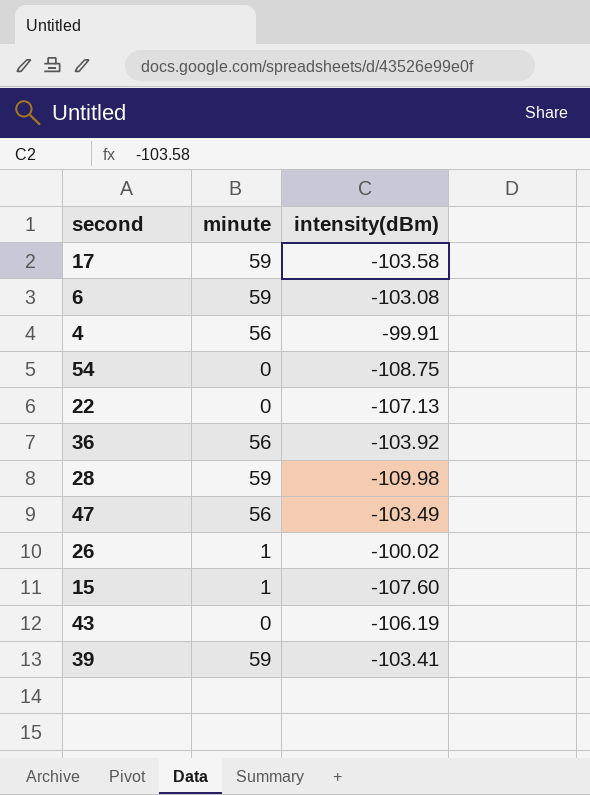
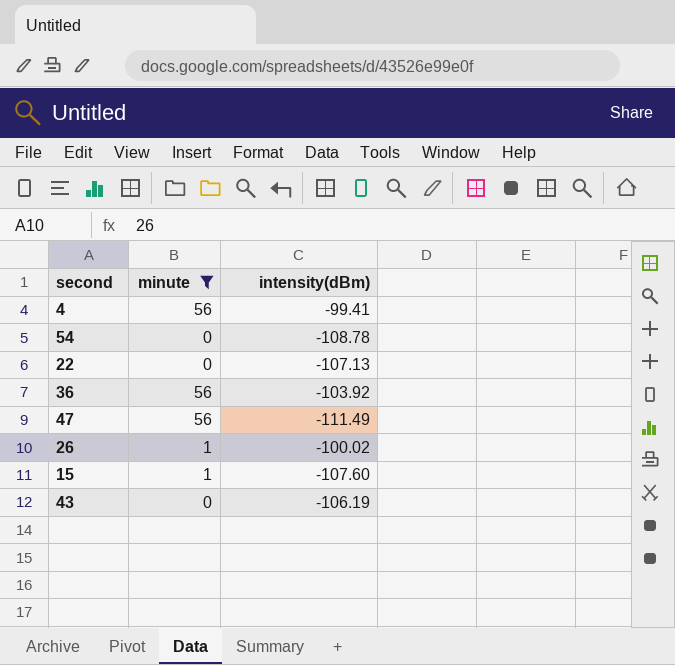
filter: none -> minute != 59
4 | intensity(dBm): -99.91 -> -99.41
54 | intensity(dBm): -108.75 -> -108.78
47 | intensity(dBm): -103.49 -> -111.49

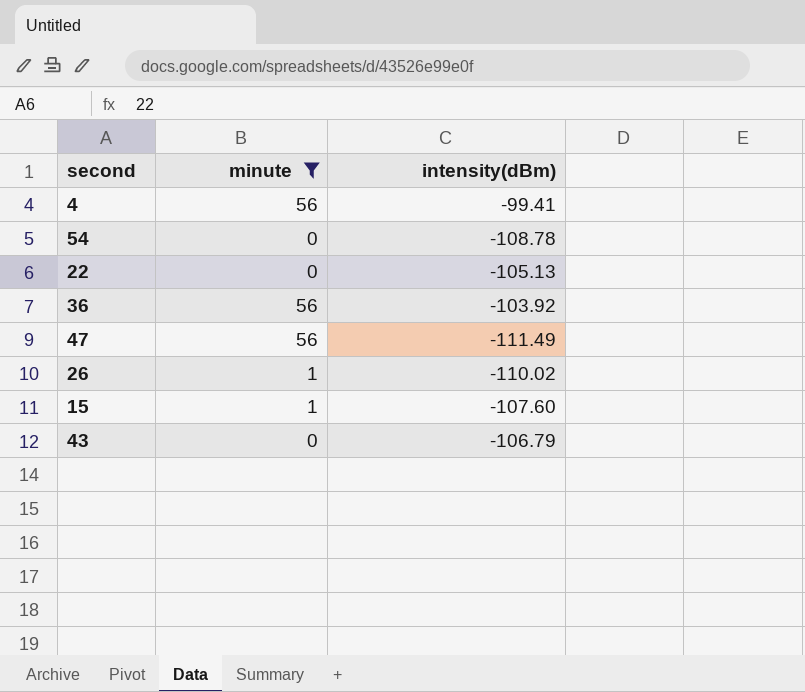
22 | intensity(dBm): -107.13 -> -105.13
26 | intensity(dBm): -100.02 -> -110.02
43 | intensity(dBm): -106.19 -> -106.79

